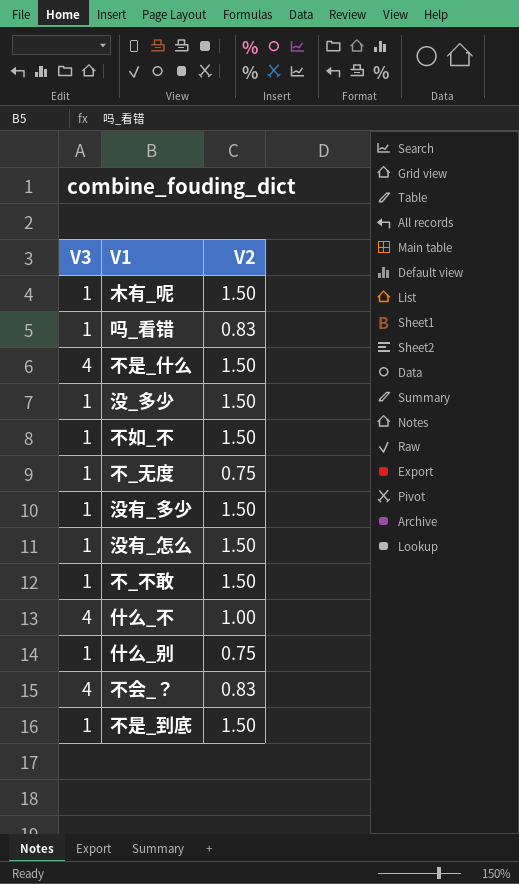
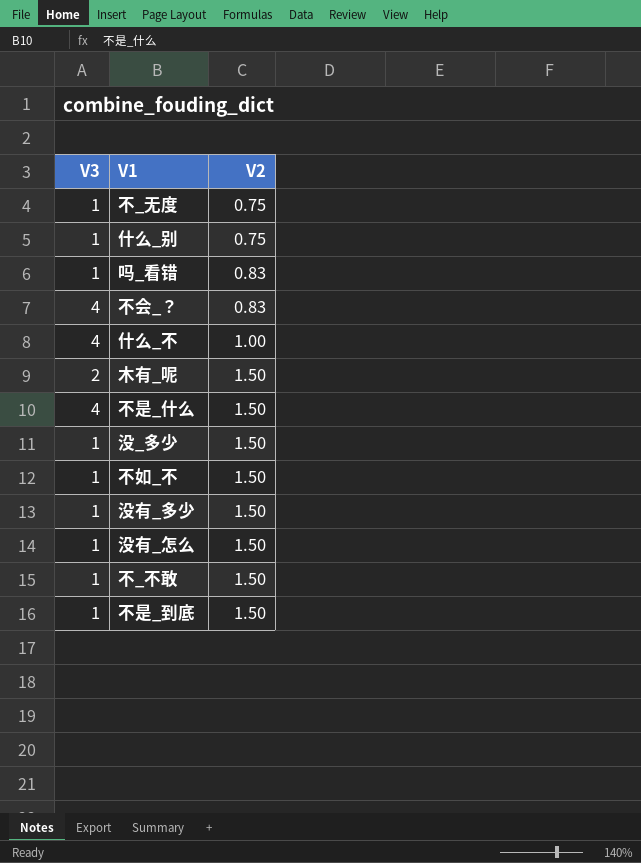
row order: none -> V2 ascending
木有_呢 | V3: 1 -> 2

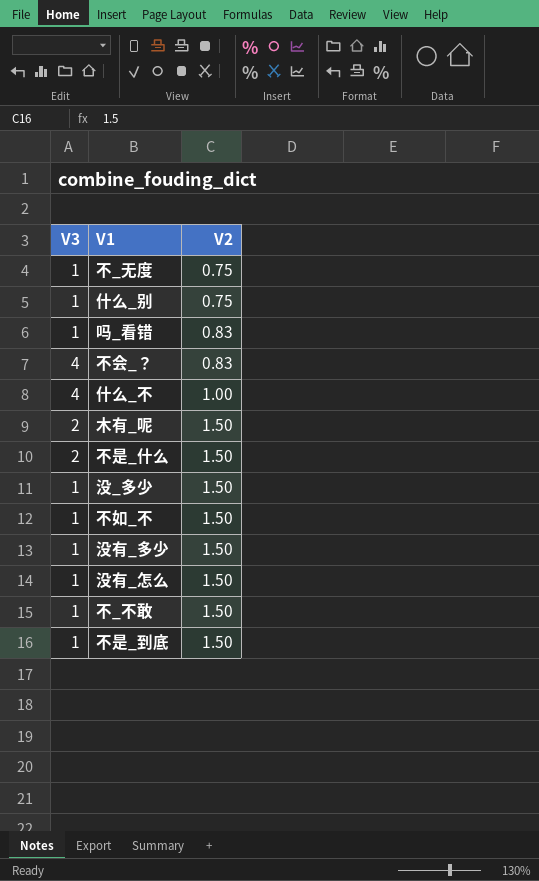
不是_什么 | V3: 4 -> 2

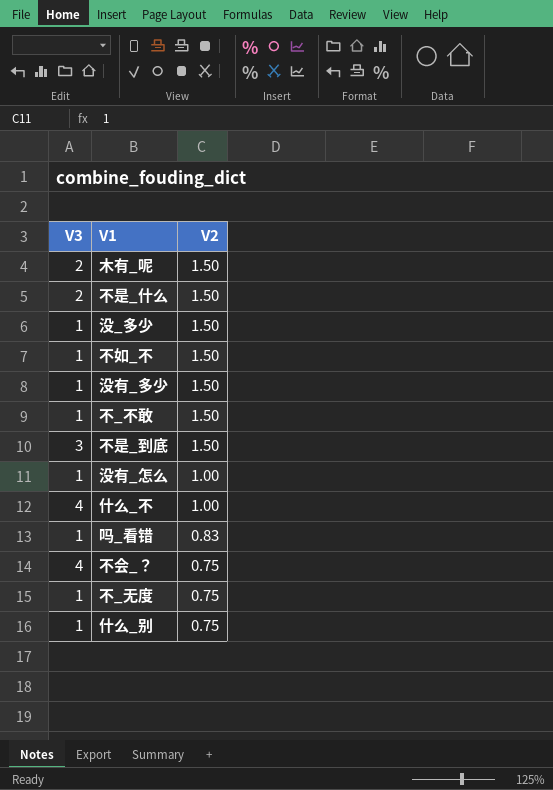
row order: V2 ascending -> V2 descending
不是_到底 | V3: 1 -> 3
没有_怎么 | V2: 1.50 -> 1.00
不会_？ | V2: 0.83 -> 0.75

